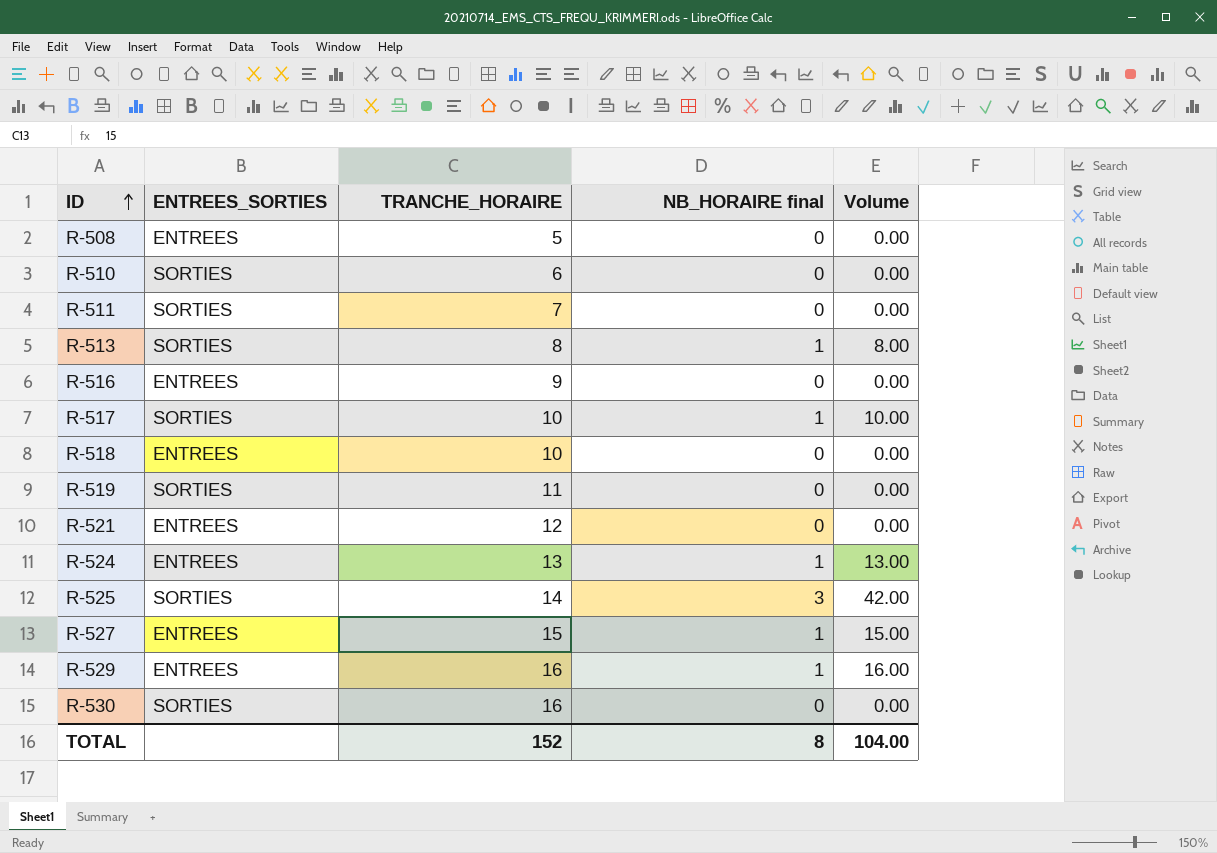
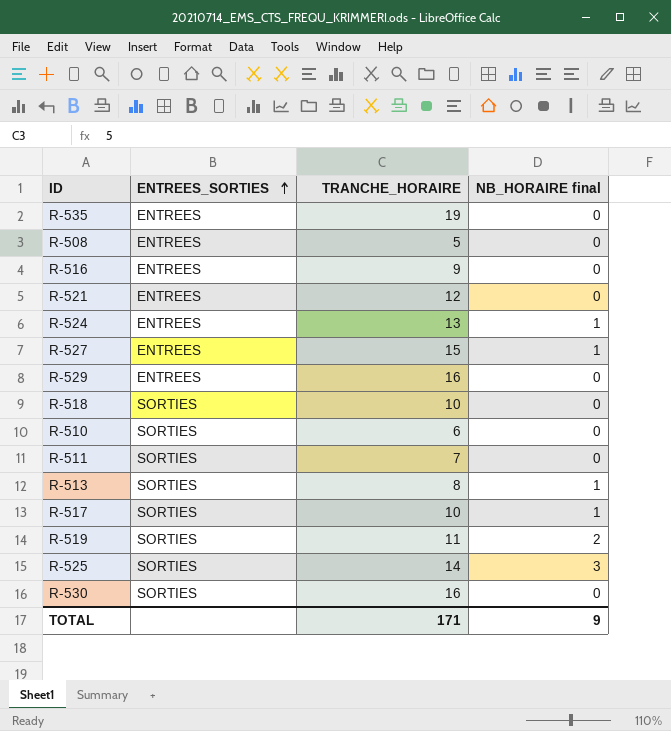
row order: ID ascending -> ENTREES_SORTIES ascending
column Volume | formula: [TRANCHE_HORAIRE] * [NB_HORAIRE final] -> none
row R-535: none -> ENTREES | 19 | 0
R-529 | NB_HORAIRE final: 1 -> 0
R-518 | ENTREES_SORTIES: ENTREES -> SORTIES
R-519 | NB_HORAIRE final: 0 -> 2
TOTAL | TRANCHE_HORAIRE: 152 -> 171
TOTAL | NB_HORAIRE final: 8 -> 9

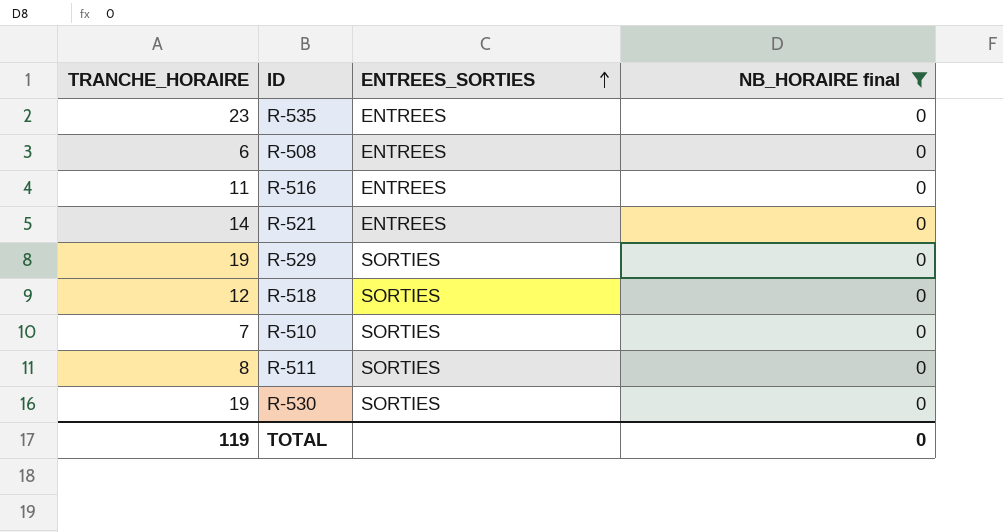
filter: none -> NB_HORAIRE final = 0
column TRANCHE_HORAIRE | position: 3 -> 1
R-535 | TRANCHE_HORAIRE: 19 -> 23
R-508 | TRANCHE_HORAIRE: 5 -> 6
R-516 | TRANCHE_HORAIRE: 9 -> 11
R-521 | TRANCHE_HORAIRE: 12 -> 14
R-529 | TRANCHE_HORAIRE: 16 -> 19
R-529 | ENTREES_SORTIES: ENTREES -> SORTIES
R-518 | TRANCHE_HORAIRE: 10 -> 12
R-510 | TRANCHE_HORAIRE: 6 -> 7
R-511 | TRANCHE_HORAIRE: 7 -> 8
R-530 | TRANCHE_HORAIRE: 16 -> 19
TOTAL | TRANCHE_HORAIRE: 171 -> 119
TOTAL | NB_HORAIRE final: 9 -> 0

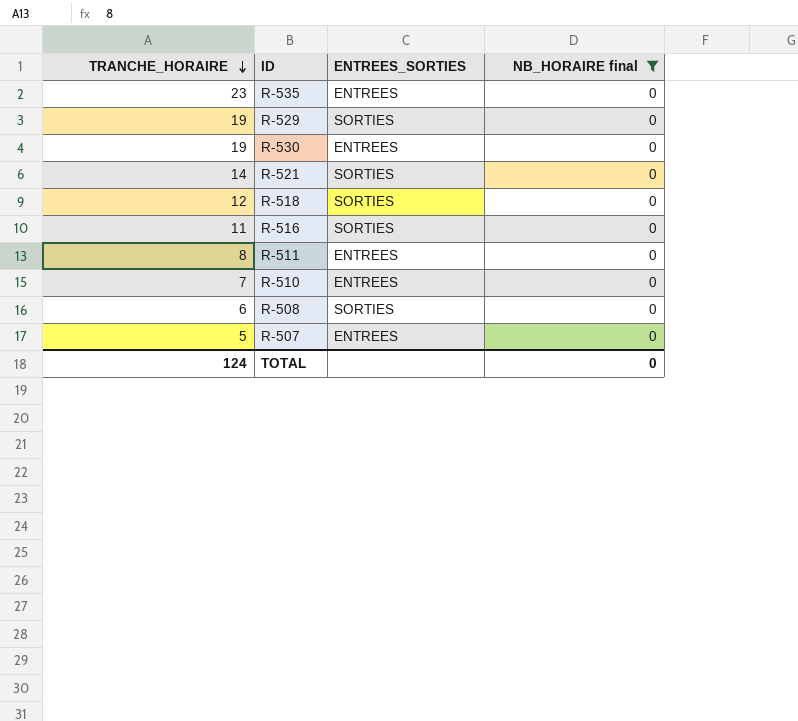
row order: ENTREES_SORTIES ascending -> TRANCHE_HORAIRE descending
R-530 | ENTREES_SORTIES: SORTIES -> ENTREES
R-521 | ENTREES_SORTIES: ENTREES -> SORTIES
R-516 | ENTREES_SORTIES: ENTREES -> SORTIES
R-511 | ENTREES_SORTIES: SORTIES -> ENTREES
R-510 | ENTREES_SORTIES: SORTIES -> ENTREES
R-508 | ENTREES_SORTIES: ENTREES -> SORTIES
row R-507: none -> 5 | ENTREES | 0
TOTAL | TRANCHE_HORAIRE: 119 -> 124

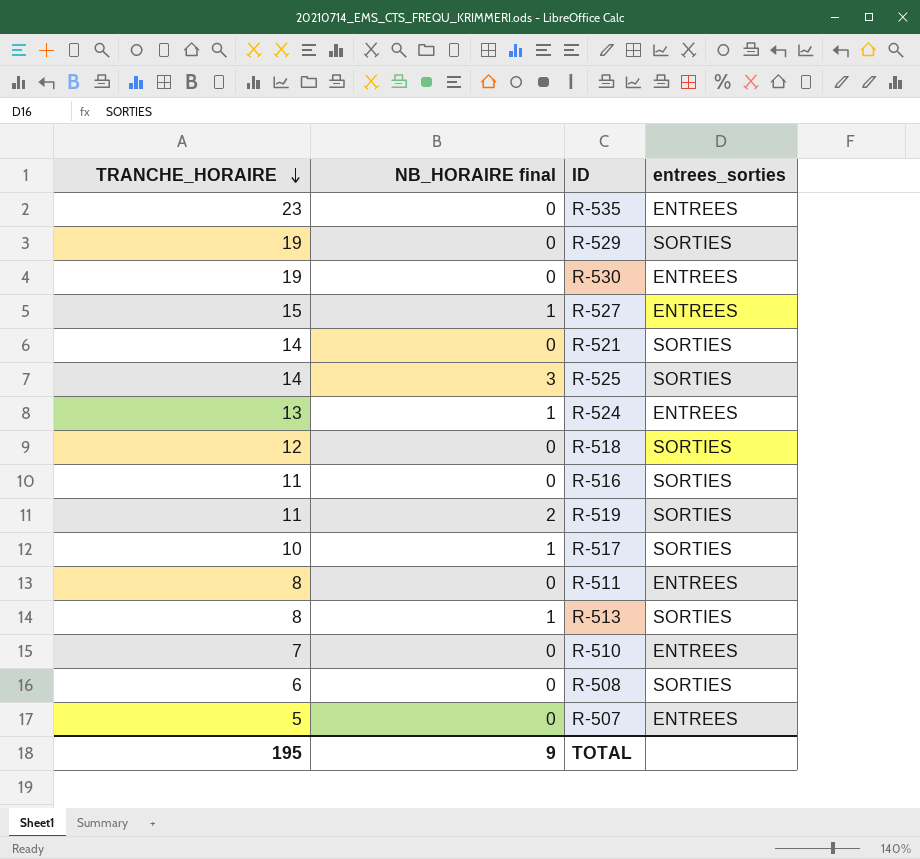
filter: NB_HORAIRE final = 0 -> none
column NB_HORAIRE final | position: 4 -> 2
column name: ENTREES_SORTIES -> entrees_sorties
TOTAL | TRANCHE_HORAIRE: 124 -> 195
TOTAL | NB_HORAIRE final: 0 -> 9

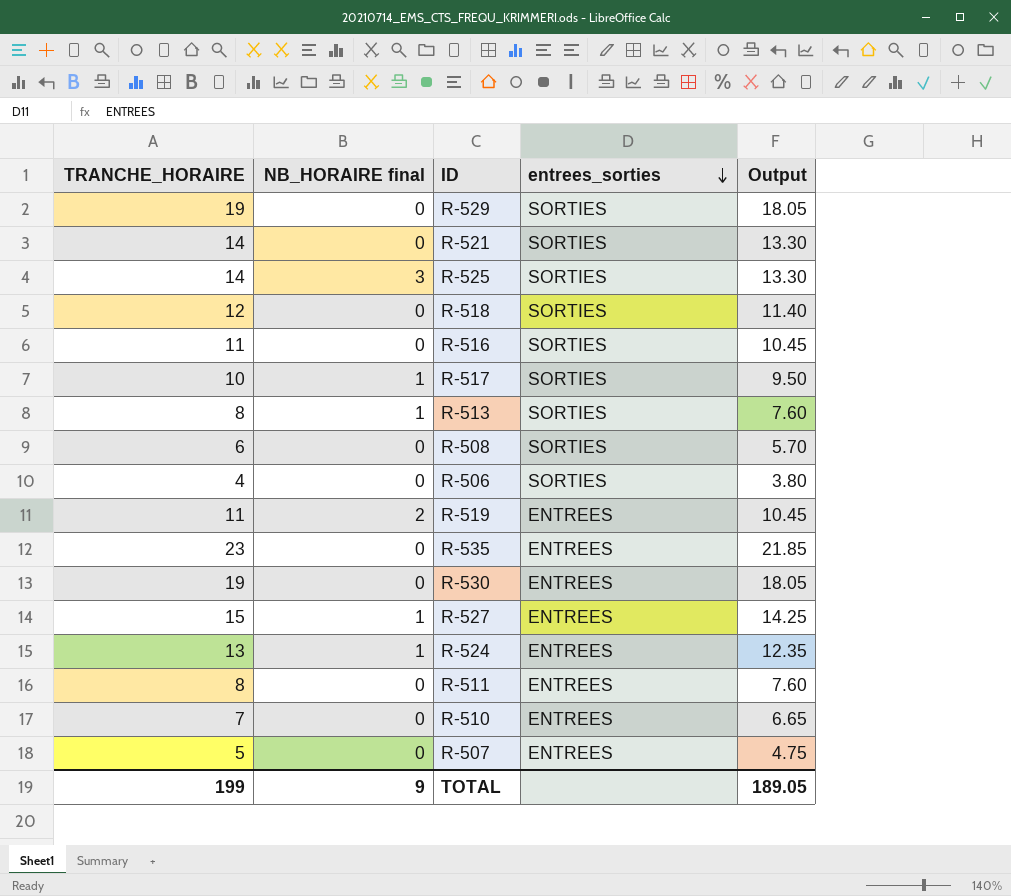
row order: TRANCHE_HORAIRE descending -> entrees_sorties descending
column Output | formula: none -> [TRANCHE_HORAIRE] * 0.95
row R-506: none -> 4 | 0 | SORTIES | 3.80
R-519 | entrees_sorties: SORTIES -> ENTREES
TOTAL | TRANCHE_HORAIRE: 195 -> 199

